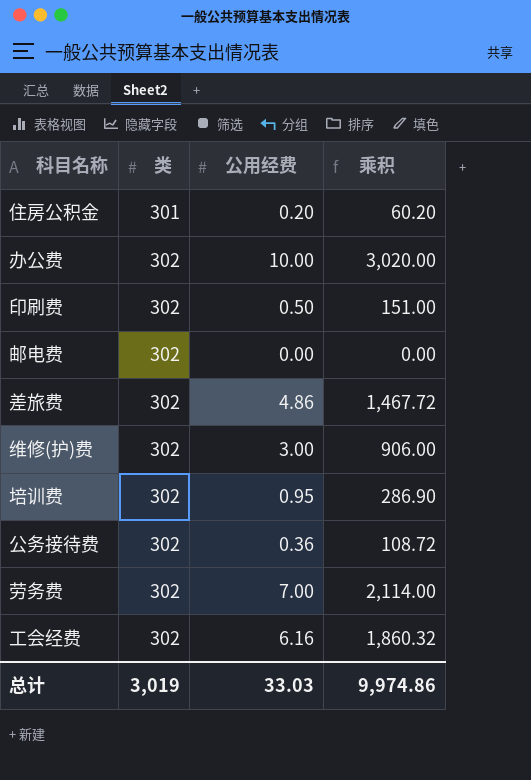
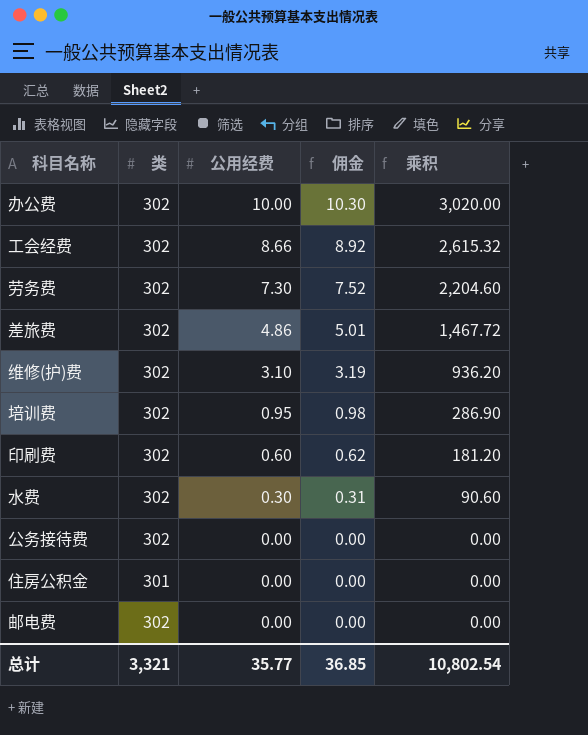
row order: 类 ascending -> 公用经费 descending
column 佣金 | formula: none -> [公用经费] * 1.03
工会经费 | 公用经费: 6.16 -> 8.66
工会经费 | 乘积: 1,860.32 -> 2,615.32
劳务费 | 公用经费: 7.00 -> 7.30
劳务费 | 乘积: 2,114.00 -> 2,204.60
维修(护)费 | 公用经费: 3.00 -> 3.10
维修(护)费 | 乘积: 906.00 -> 936.20
印刷费 | 公用经费: 0.50 -> 0.60
印刷费 | 乘积: 151.00 -> 181.20
row 水费: none -> 302 | 0.30 | 0.31 | 90.60
公务接待费 | 公用经费: 0.36 -> 0.00
公务接待费 | 乘积: 108.72 -> 0.00
住房公积金 | 公用经费: 0.20 -> 0.00
住房公积金 | 乘积: 60.20 -> 0.00
总计 | 类: 3,019 -> 3,321
总计 | 公用经费: 33.03 -> 35.77
总计 | 乘积: 9,974.86 -> 10,802.54

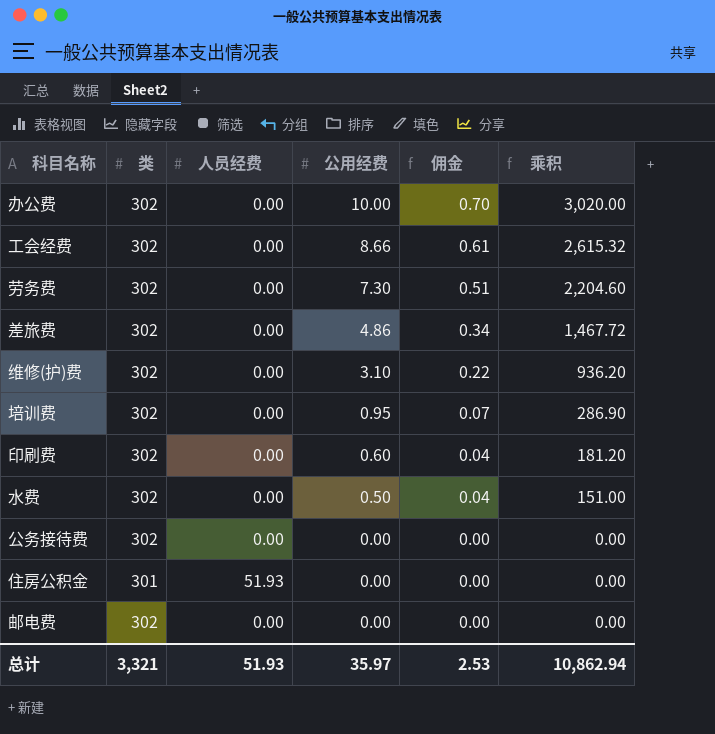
column 人员经费 | position: none -> 3
column 佣金 | formula: [公用经费] * 1.03 -> [公用经费] * 0.07
水费 | 公用经费: 0.30 -> 0.50
水费 | 乘积: 90.60 -> 151.00
总计 | 公用经费: 35.77 -> 35.97
总计 | 佣金: 36.85 -> 2.53
总计 | 乘积: 10,802.54 -> 10,862.94

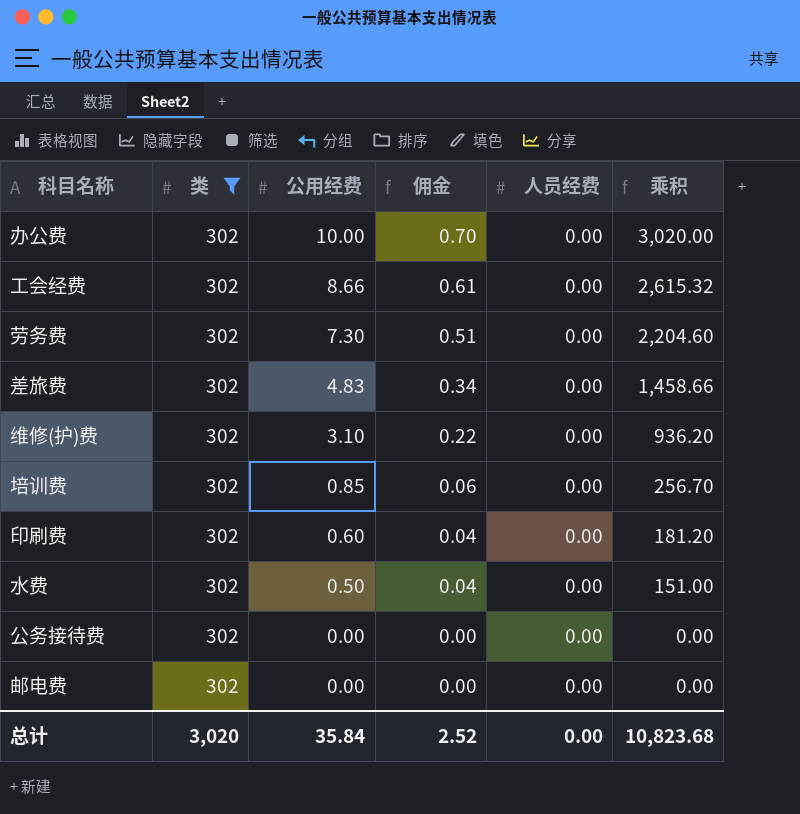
filter: none -> 类 = 302
column 人员经费 | position: 3 -> 5
差旅费 | 公用经费: 4.86 -> 4.83
差旅费 | 乘积: 1,467.72 -> 1,458.66
培训费 | 公用经费: 0.95 -> 0.85
培训费 | 佣金: 0.07 -> 0.06
培训费 | 乘积: 286.90 -> 256.70
总计 | 类: 3,321 -> 3,020
总计 | 公用经费: 35.97 -> 35.84
总计 | 佣金: 2.53 -> 2.52
总计 | 人员经费: 51.93 -> 0.00
总计 | 乘积: 10,862.94 -> 10,823.68

